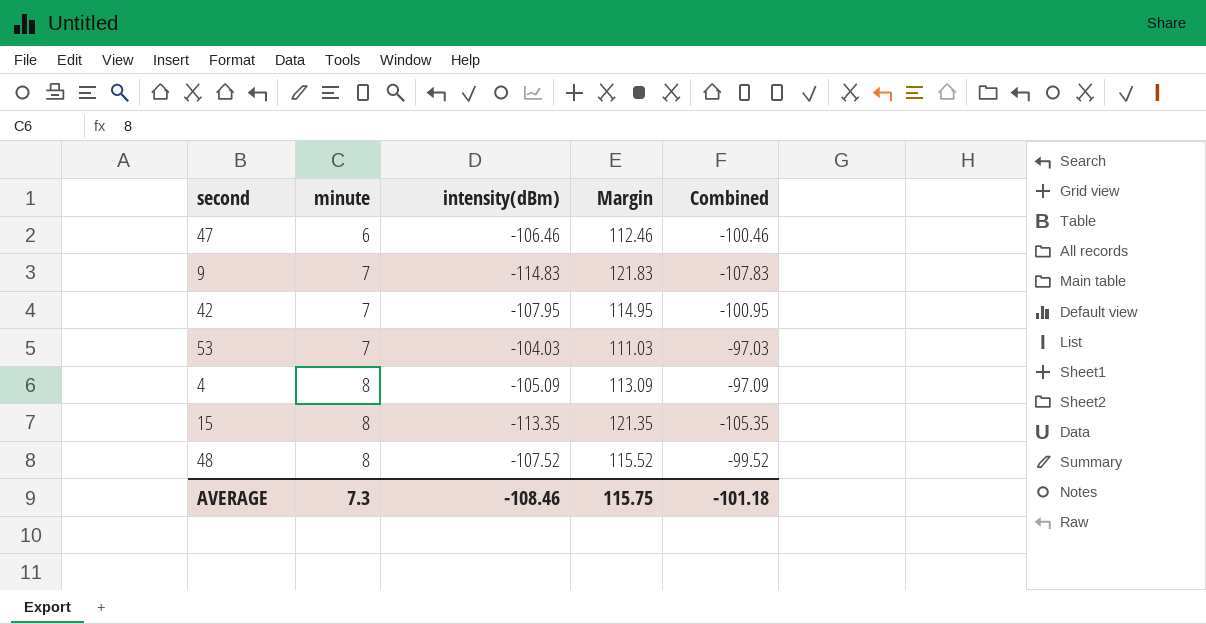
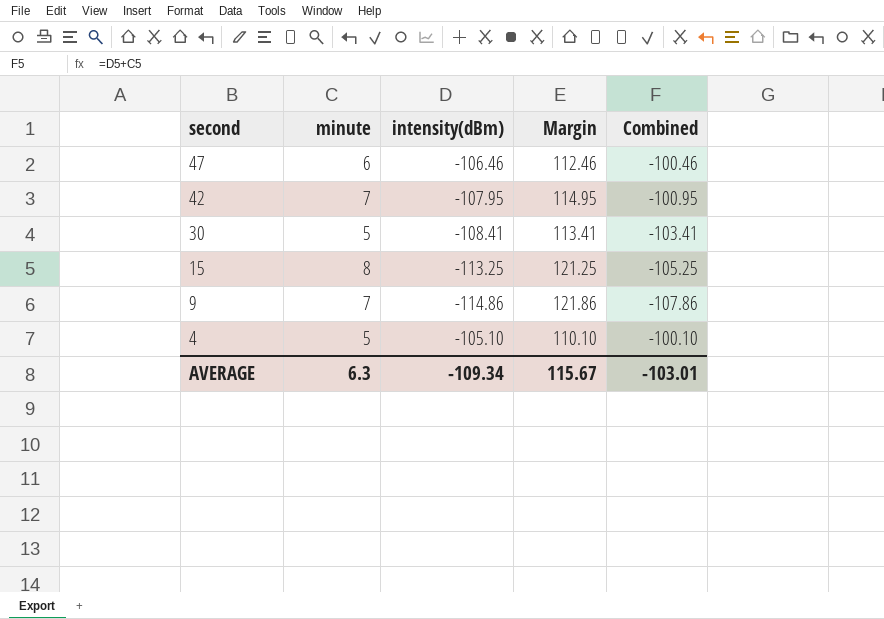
row order: minute ascending -> second descending
row 53: 7 | -104.03 | 111.03 | -97.03 -> none
row 48: 8 | -107.52 | 115.52 | -99.52 -> none
row 30: none -> 5 | -108.41 | 113.41 | -103.41
15 | intensity(dBm): -113.35 -> -113.25
15 | Margin: 121.35 -> 121.25
15 | Combined: -105.35 -> -105.25
9 | intensity(dBm): -114.83 -> -114.86
9 | Margin: 121.83 -> 121.86
9 | Combined: -107.83 -> -107.86
4 | minute: 8 -> 5
4 | intensity(dBm): -105.09 -> -105.10
4 | Margin: 113.09 -> 110.10
4 | Combined: -97.09 -> -100.10
AVERAGE | minute: 7.3 -> 6.3
AVERAGE | intensity(dBm): -108.46 -> -109.34
AVERAGE | Margin: 115.75 -> 115.67
AVERAGE | Combined: -101.18 -> -103.01

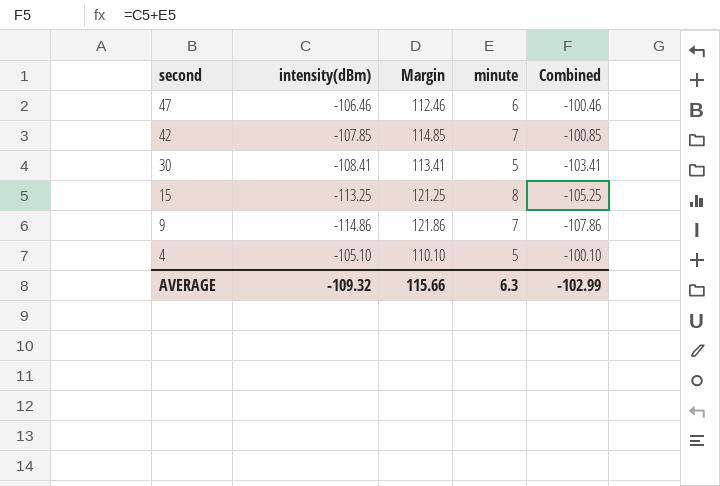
column minute | position: 2 -> 4
42 | intensity(dBm): -107.95 -> -107.85
42 | Margin: 114.95 -> 114.85
42 | Combined: -100.95 -> -100.85
AVERAGE | intensity(dBm): -109.34 -> -109.32
AVERAGE | Margin: 115.67 -> 115.66
AVERAGE | Combined: -103.01 -> -102.99

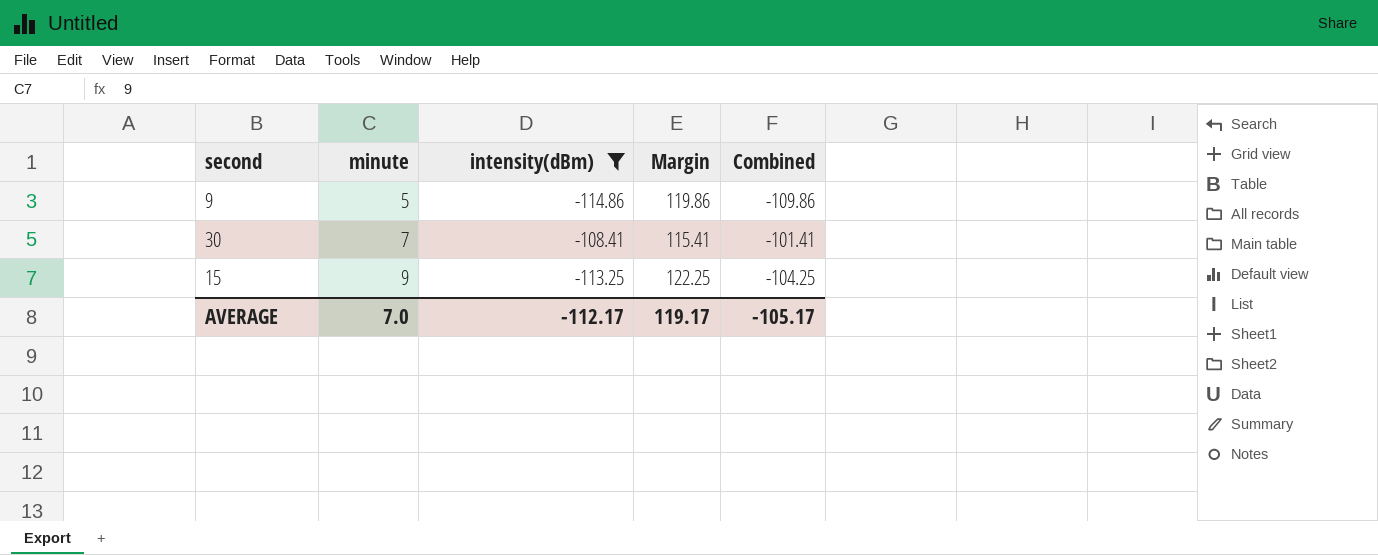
filter: none -> intensity(dBm) <= -108.41
row order: second descending -> minute ascending
column minute | position: 4 -> 2
9 | minute: 7 -> 5
9 | Margin: 121.86 -> 119.86
9 | Combined: -107.86 -> -109.86
30 | minute: 5 -> 7
30 | Margin: 113.41 -> 115.41
30 | Combined: -103.41 -> -101.41
15 | minute: 8 -> 9
15 | Margin: 121.25 -> 122.25
15 | Combined: -105.25 -> -104.25
AVERAGE | minute: 6.3 -> 7.0
AVERAGE | intensity(dBm): -109.32 -> -112.17
AVERAGE | Margin: 115.66 -> 119.17
AVERAGE | Combined: -102.99 -> -105.17

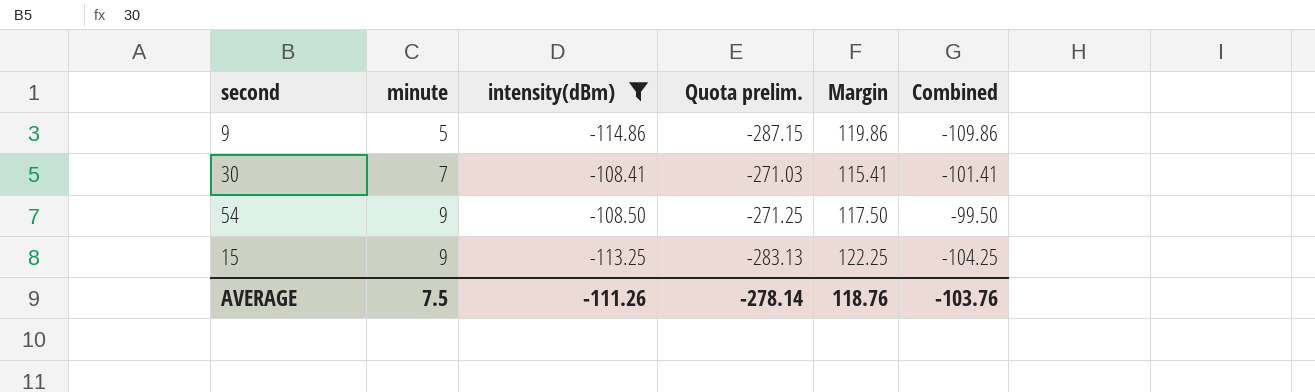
column Quota prelim. | formula: none -> [intensity(dBm)] * 2.5
row 54: none -> 9 | -108.50 | -271.25 | 117.50 | -99.50
AVERAGE | minute: 7.0 -> 7.5
AVERAGE | intensity(dBm): -112.17 -> -111.26
AVERAGE | Margin: 119.17 -> 118.76
AVERAGE | Combined: -105.17 -> -103.76

